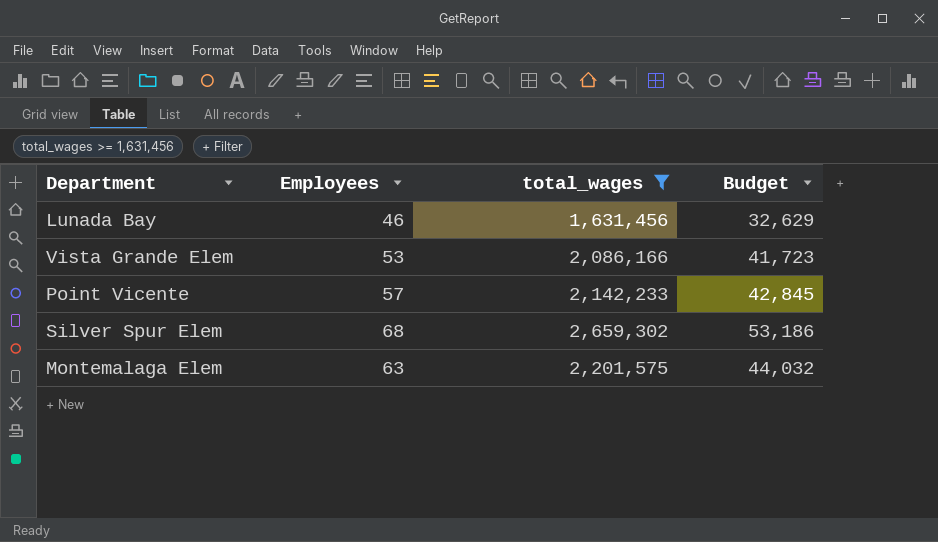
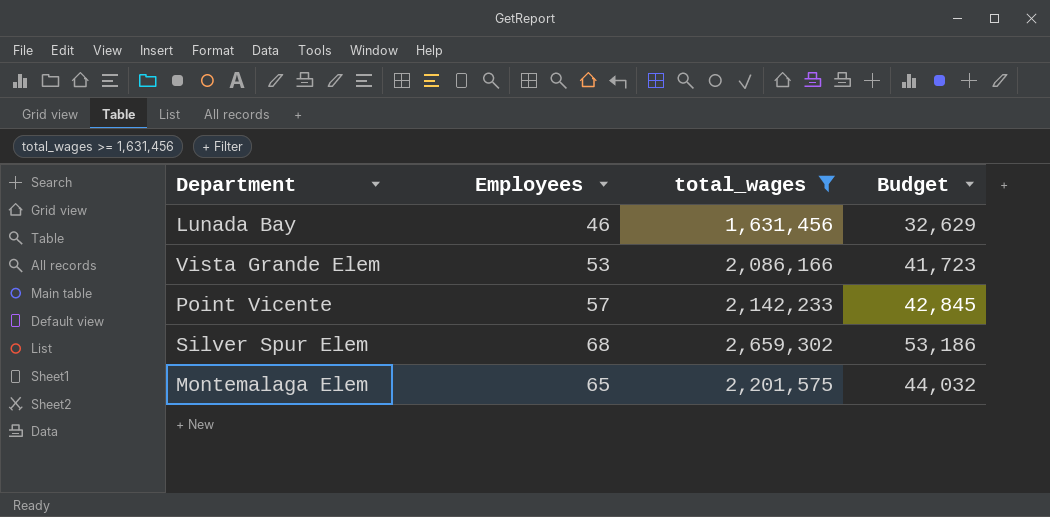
Montemalaga Elem | Employees: 63 -> 65

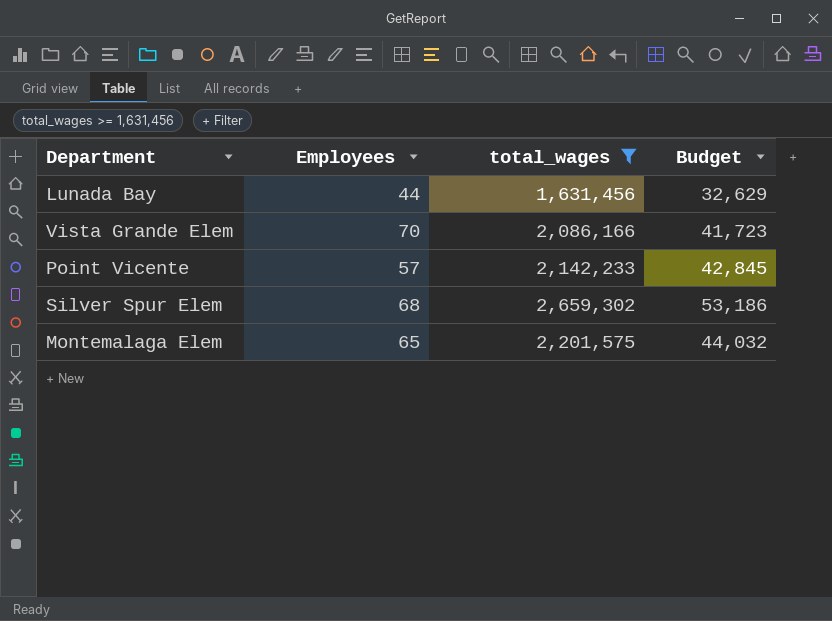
Lunada Bay | Employees: 46 -> 44
Vista Grande Elem | Employees: 53 -> 70

